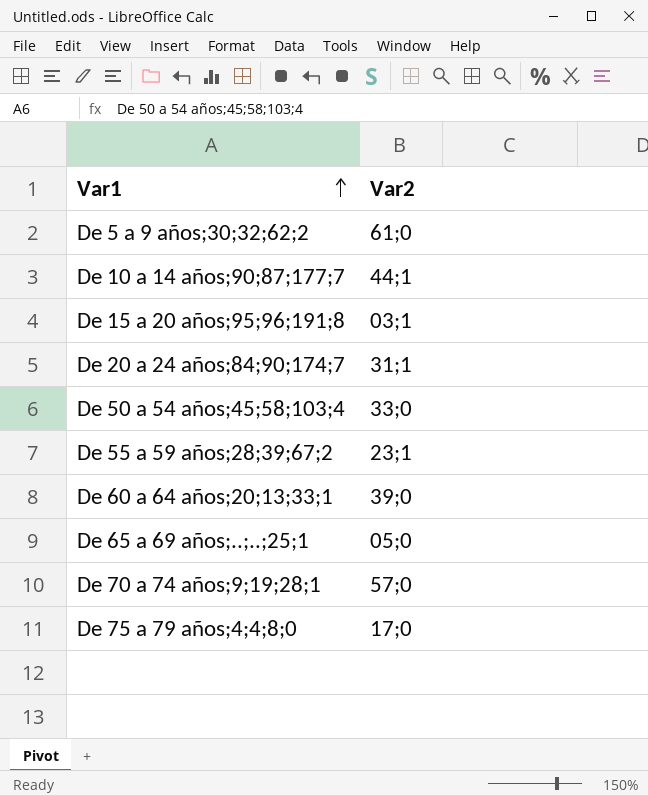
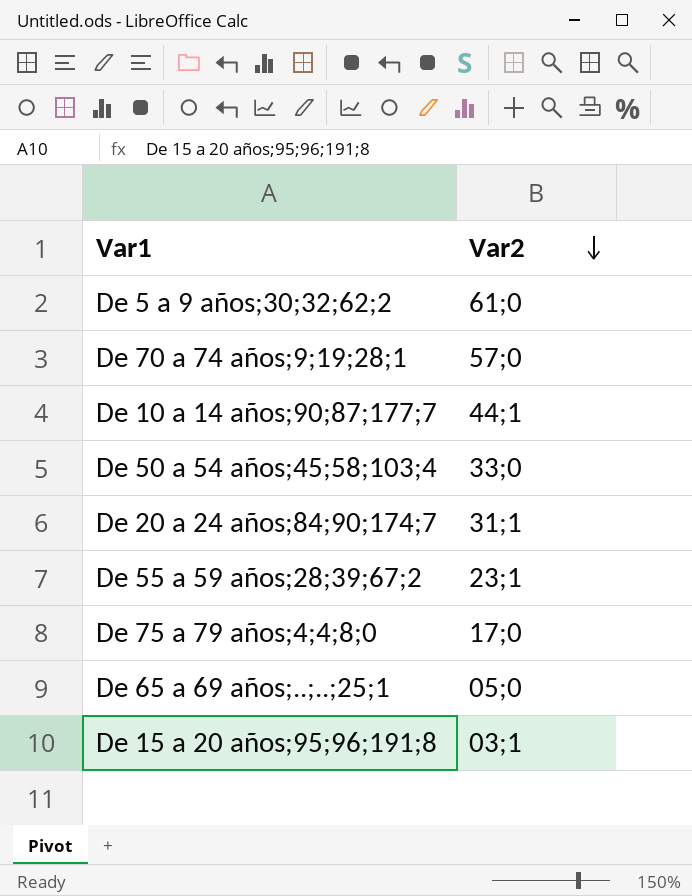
row order: Var1 ascending -> Var2 descending
row De 60 a 64 años;20;13;33;1: 39;0 -> none

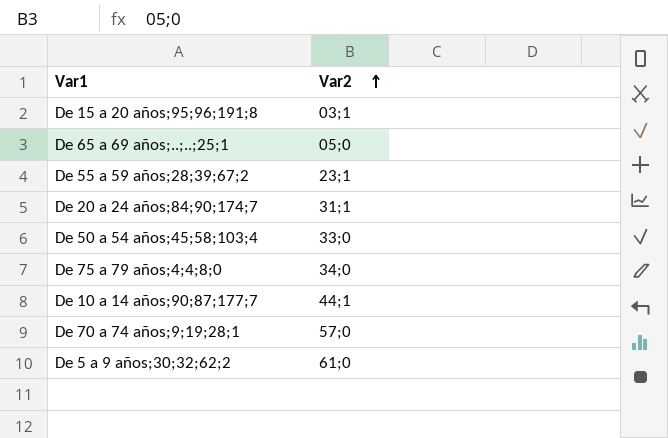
row order: Var2 descending -> Var2 ascending
De 75 a 79 años;4;4;8;0 | Var2: 17;0 -> 34;0

